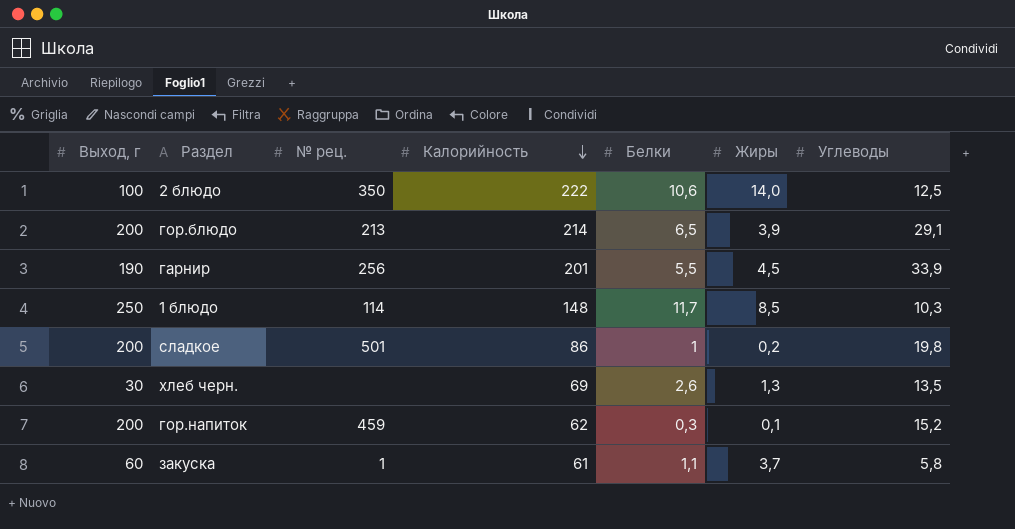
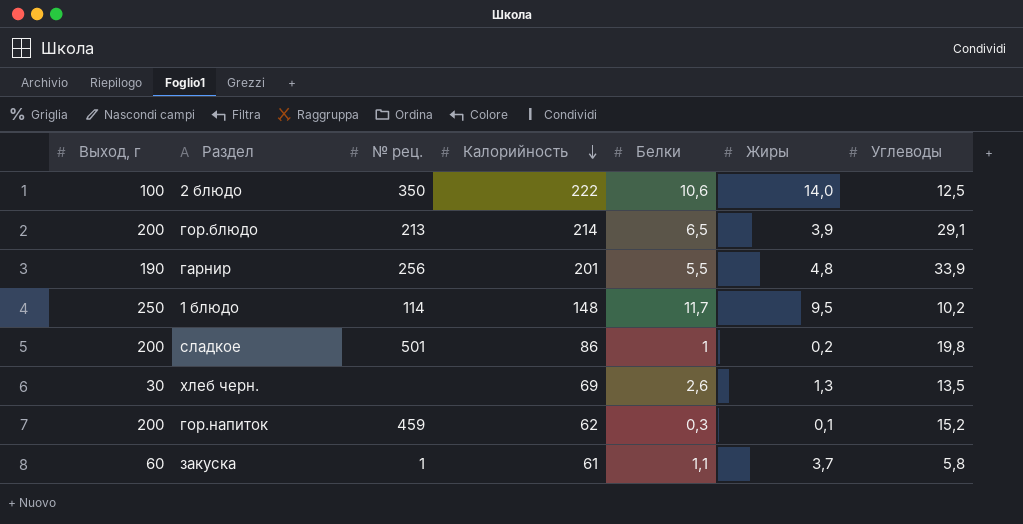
гарнир | Жиры: 4,5 -> 4,8
1 блюдо | Жиры: 8,5 -> 9,5
1 блюдо | Углеводы: 10,3 -> 10,2

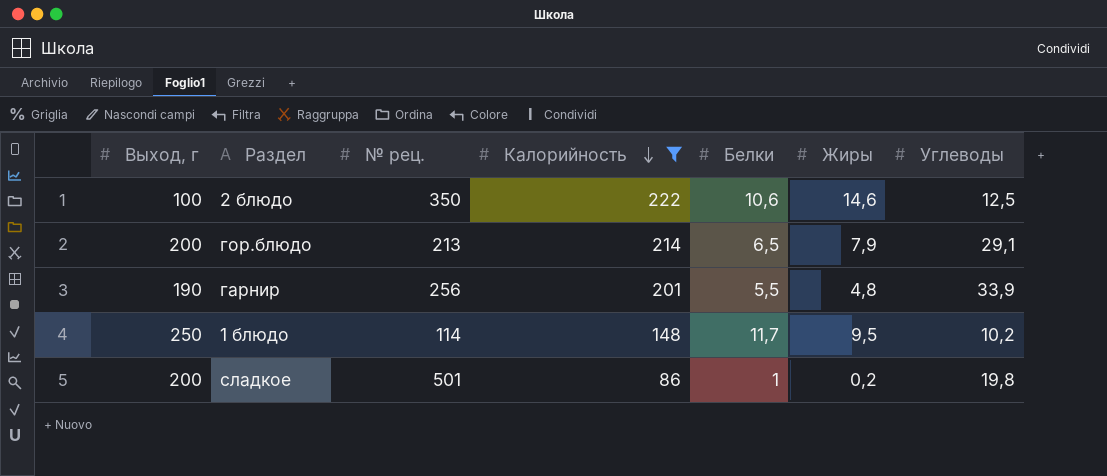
filter: none -> Калорийность >= 86
2 блюдо | Жиры: 14,0 -> 14,6
гор.блюдо | Жиры: 3,9 -> 7,9

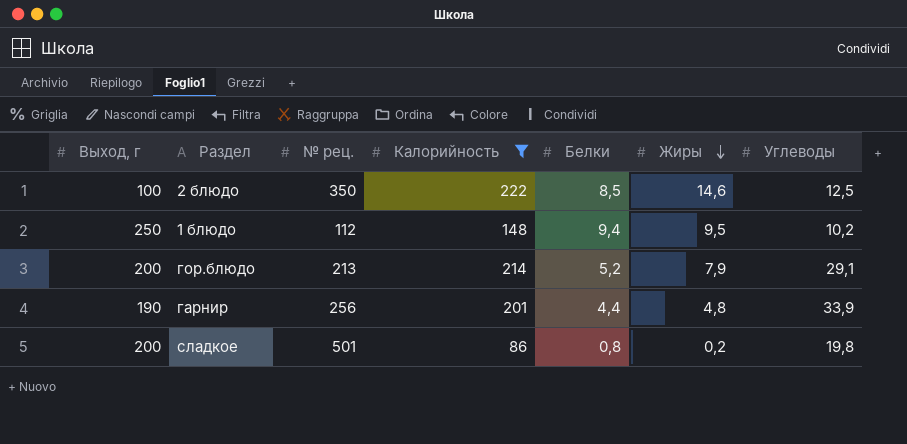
row order: Калорийность descending -> Жиры descending
2 блюдо | Белки: 10,6 -> 8,5
1 блюдо | № рец.: 114 -> 112
1 блюдо | Белки: 11,7 -> 9,4
гор.блюдо | Белки: 6,5 -> 5,2
гарнир | Белки: 5,5 -> 4,4
сладкое | Белки: 1 -> 0,8

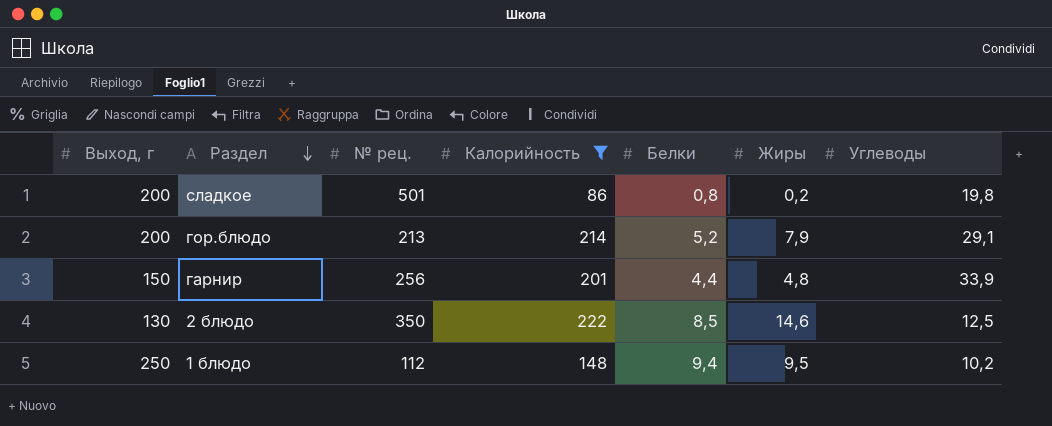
row order: Жиры descending -> Раздел descending
гарнир | Выход, г: 190 -> 150
2 блюдо | Выход, г: 100 -> 130

